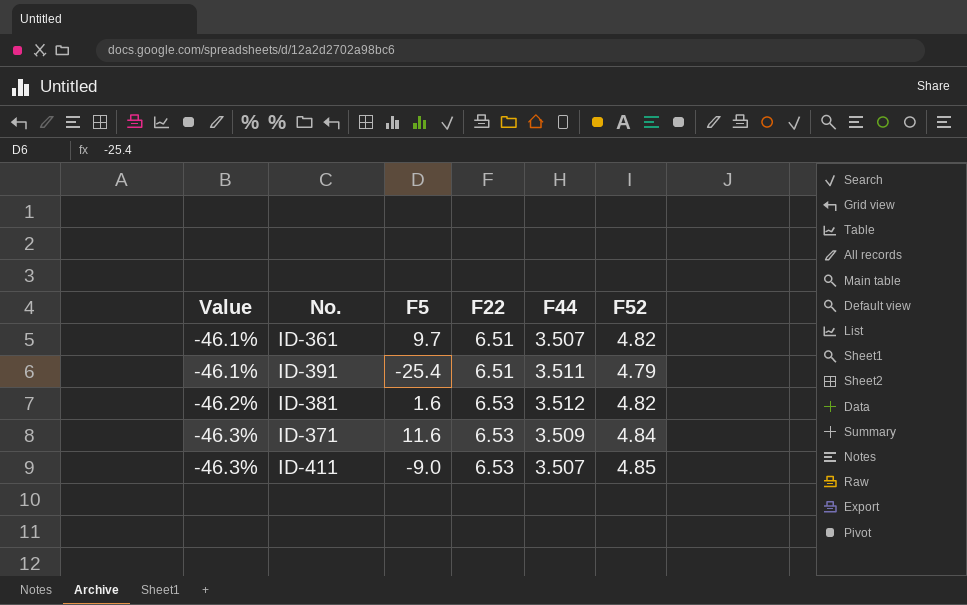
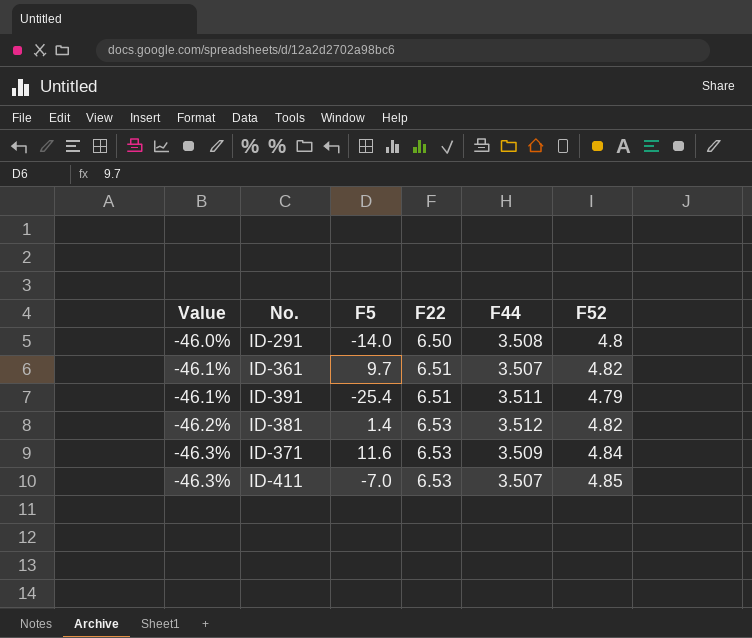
row ID-291: none -> -46.0% | -14.0 | 6.50 | 3.508 | 4.8
ID-381 | F5: 1.6 -> 1.4
ID-411 | F5: -9.0 -> -7.0

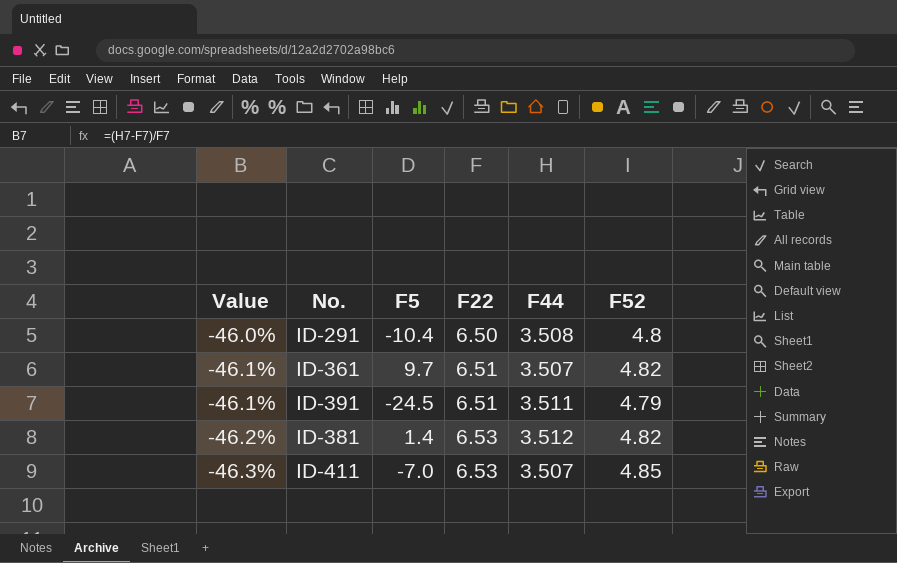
row ID-371: -46.3% | 11.6 | 6.53 | 3.509 | 4.84 -> none
ID-291 | F5: -14.0 -> -10.4
ID-391 | F5: -25.4 -> -24.5

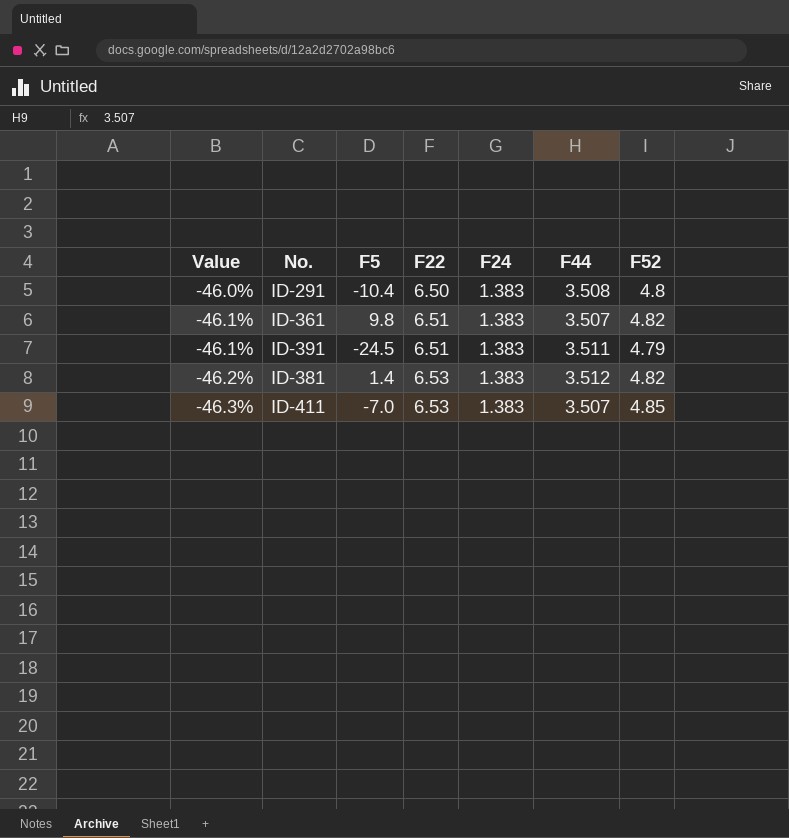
column F24 | position: none -> 5
ID-361 | F5: 9.7 -> 9.8

